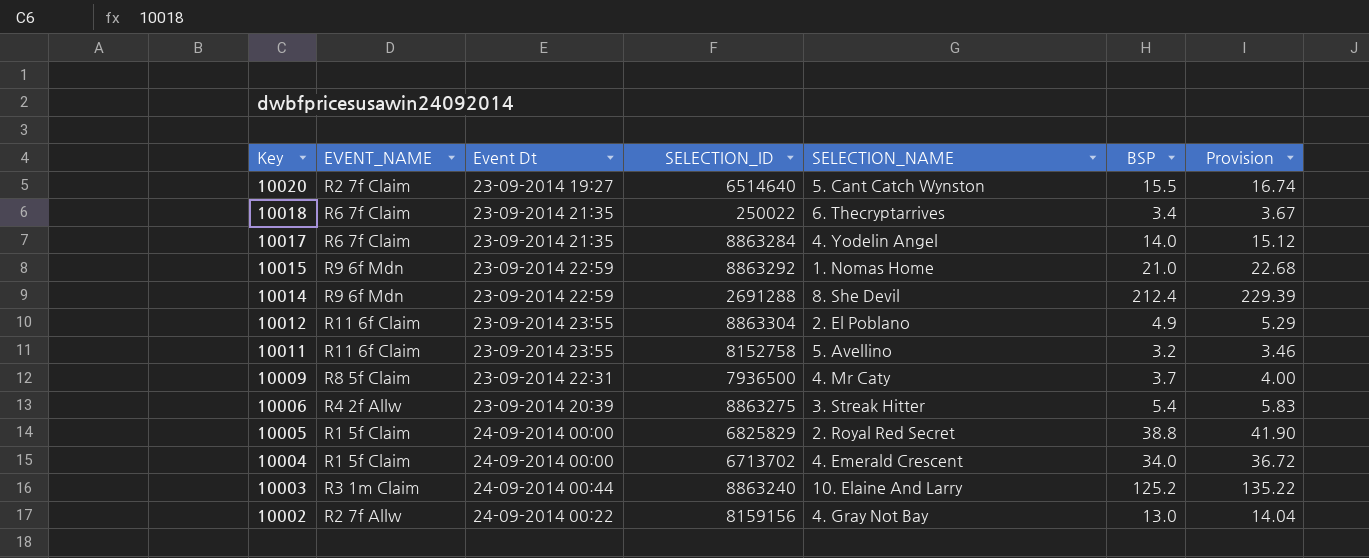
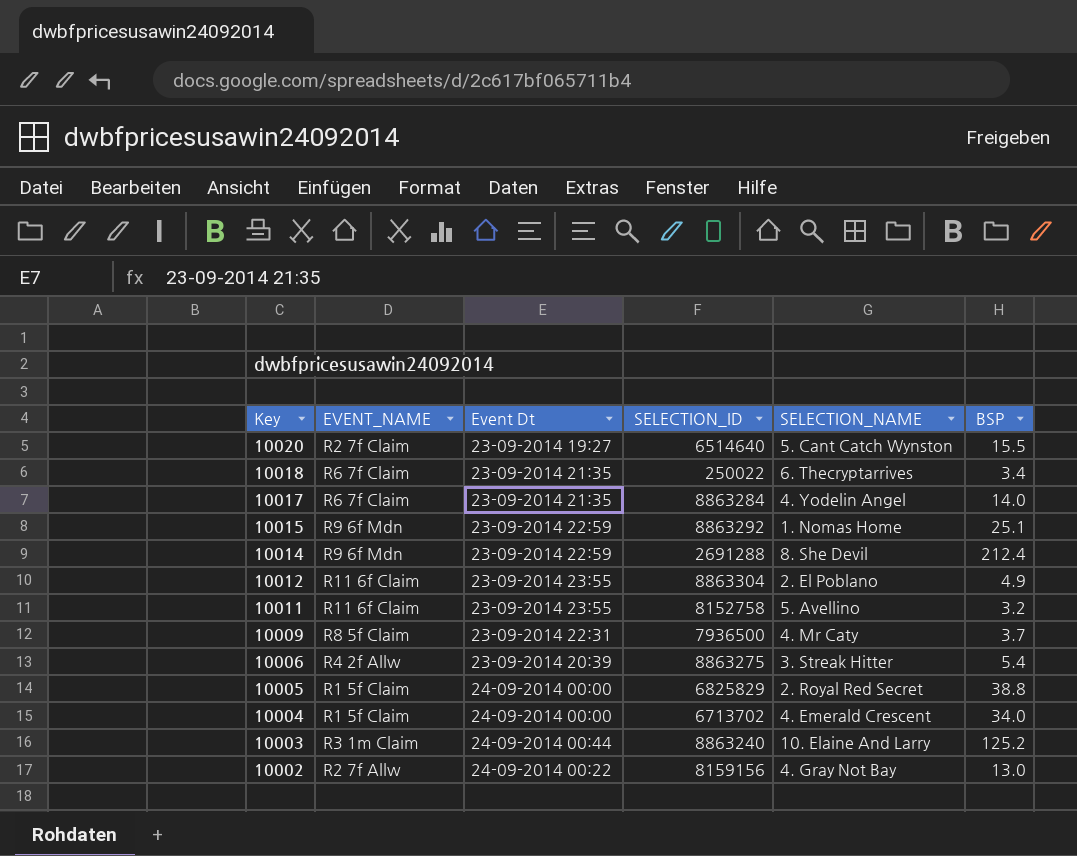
column Provision | formula: [BSP] * 1.08 -> none
10015 | BSP: 21.0 -> 25.1

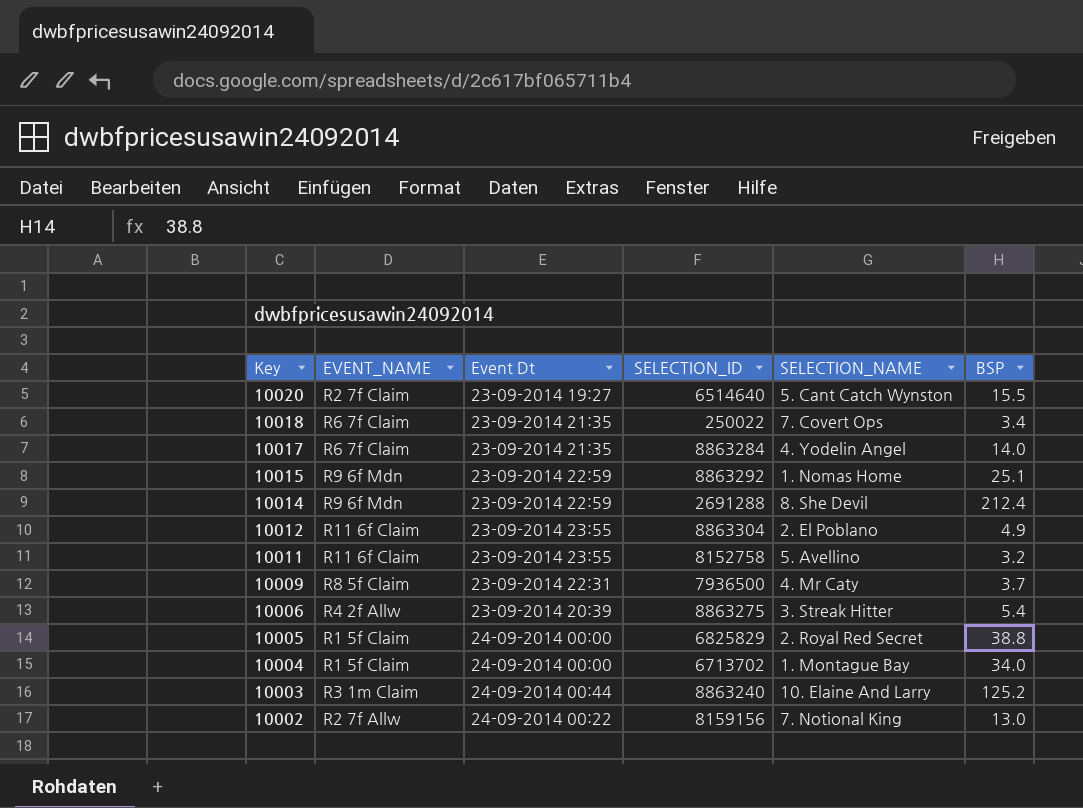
10018 | SELECTION_NAME: 6. Thecryptarrives -> 7. Covert Ops
10004 | SELECTION_NAME: 4. Emerald Crescent -> 1. Montague Bay
10002 | SELECTION_NAME: 4. Gray Not Bay -> 7. Notional King

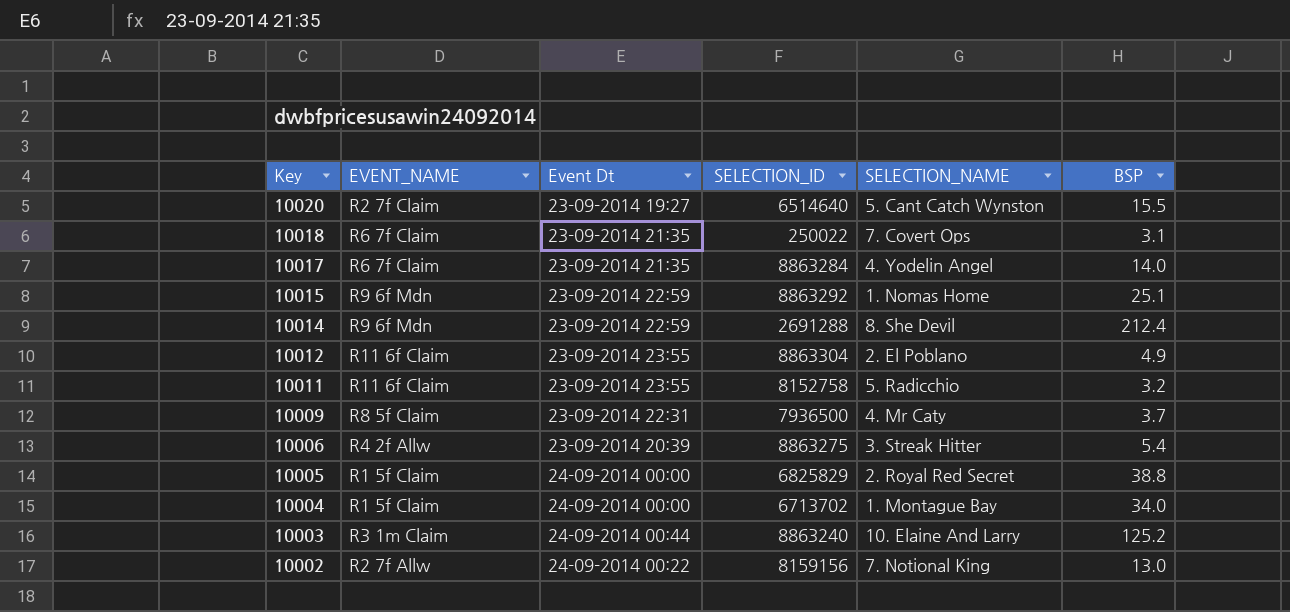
10018 | BSP: 3.4 -> 3.1
10011 | SELECTION_NAME: 5. Avellino -> 5. Radicchio

